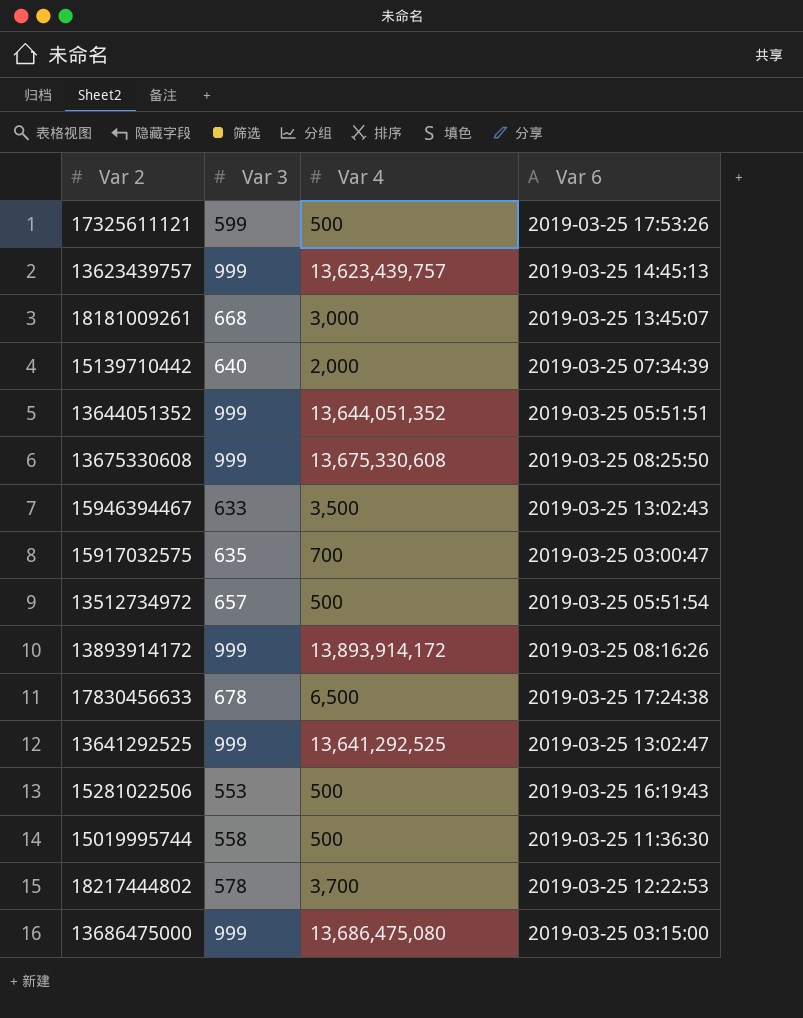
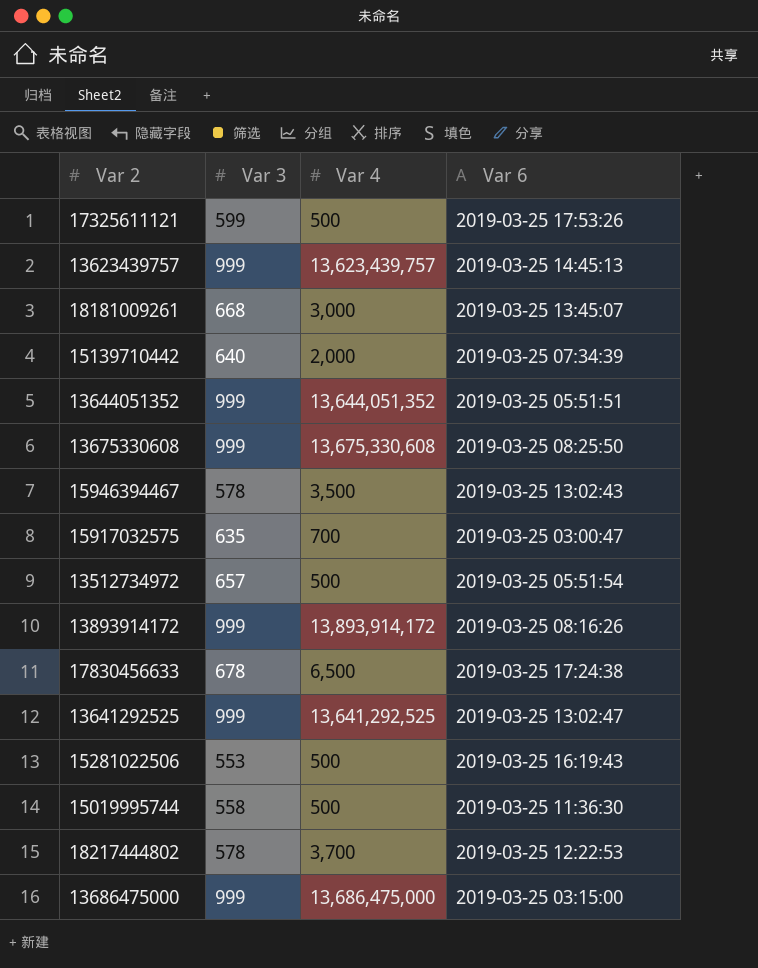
15946394467 | Var 3: 633 -> 578
13686475000 | Var 4: 13,686,475,080 -> 13,686,475,000

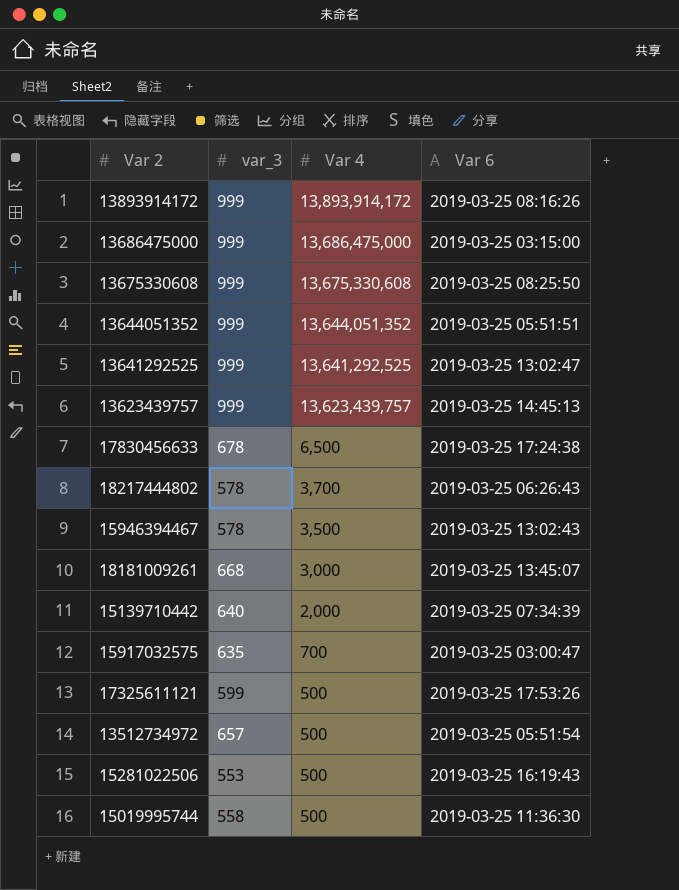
row order: none -> Var 4 descending
column name: Var 3 -> var_3
18217444802 | Var 6: 2019-03-25 12:22:53 -> 2019-03-25 06:26:43

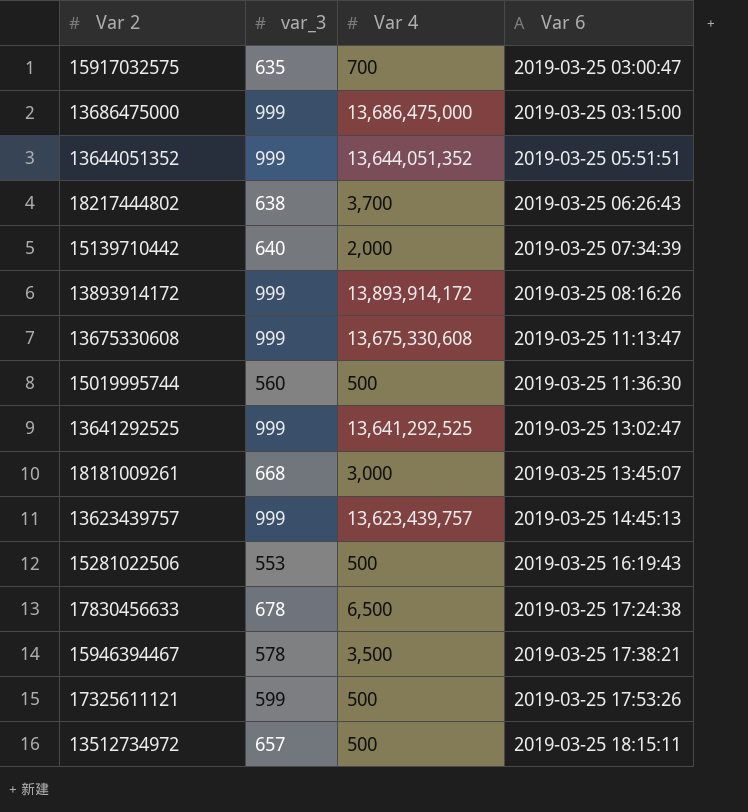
row order: Var 4 descending -> Var 6 ascending
18217444802 | var_3: 578 -> 638
13675330608 | Var 6: 2019-03-25 08:25:50 -> 2019-03-25 11:13:47
15019995744 | var_3: 558 -> 560
15946394467 | Var 6: 2019-03-25 13:02:43 -> 2019-03-25 17:38:21
13512734972 | Var 6: 2019-03-25 05:51:54 -> 2019-03-25 18:15:11

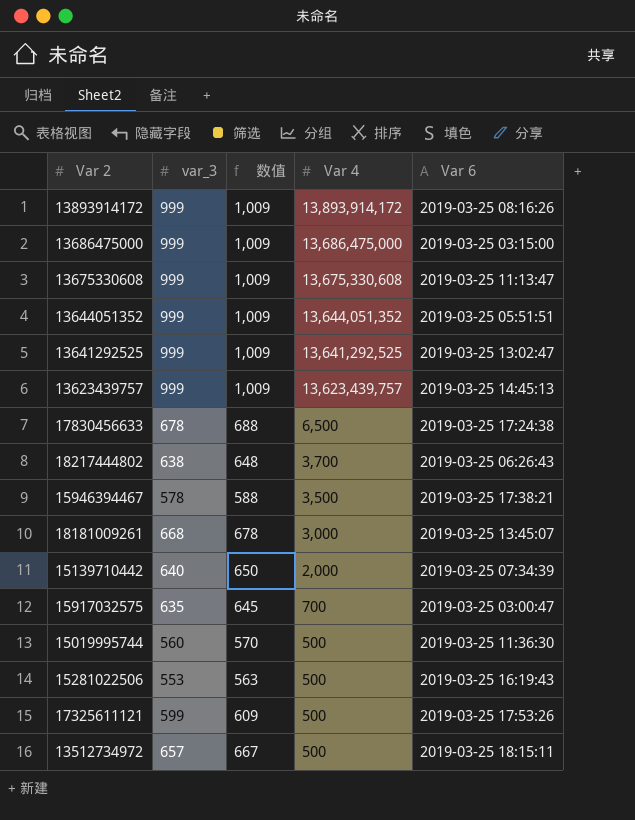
row order: Var 6 ascending -> Var 4 descending
column 数值 | formula: none -> [var_3] + 10

